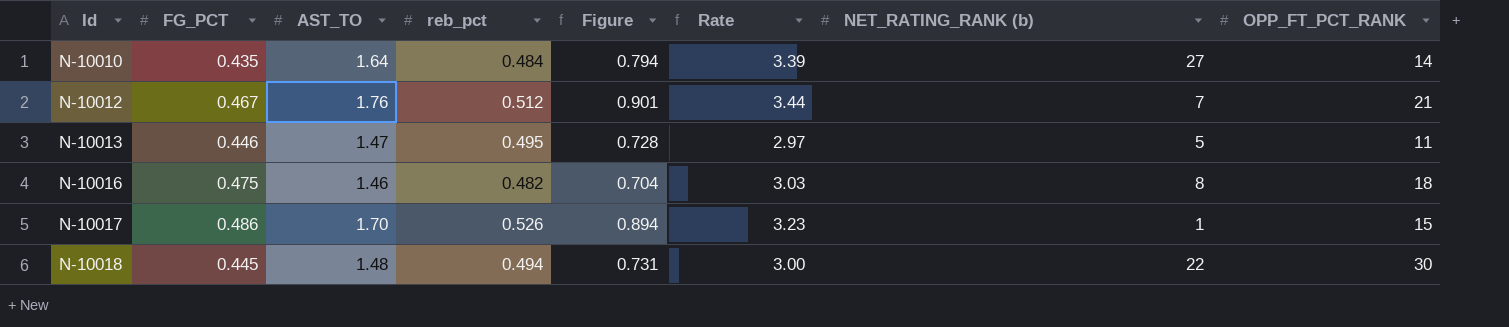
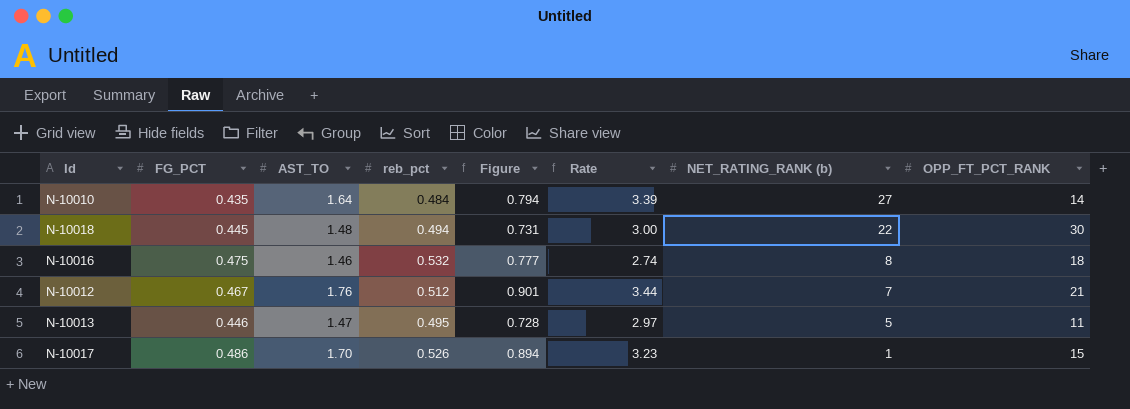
row order: Id ascending -> NET_RATING_RANK (b) descending
N-10016 | reb_pct: 0.482 -> 0.532
N-10016 | Figure: 0.704 -> 0.777
N-10016 | Rate: 3.03 -> 2.74

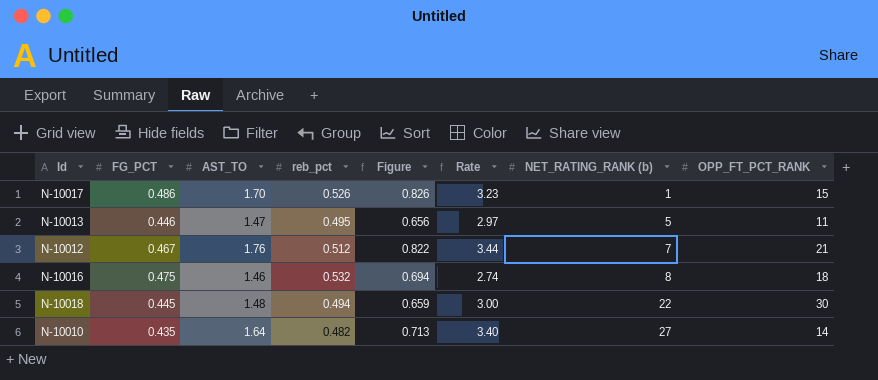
row order: NET_RATING_RANK (b) descending -> NET_RATING_RANK (b) ascending
column Figure | formula: [AST_TO] * [reb_pct] -> [FG_PCT] * [AST_TO]
N-10010 | reb_pct: 0.484 -> 0.482
N-10010 | Rate: 3.39 -> 3.40

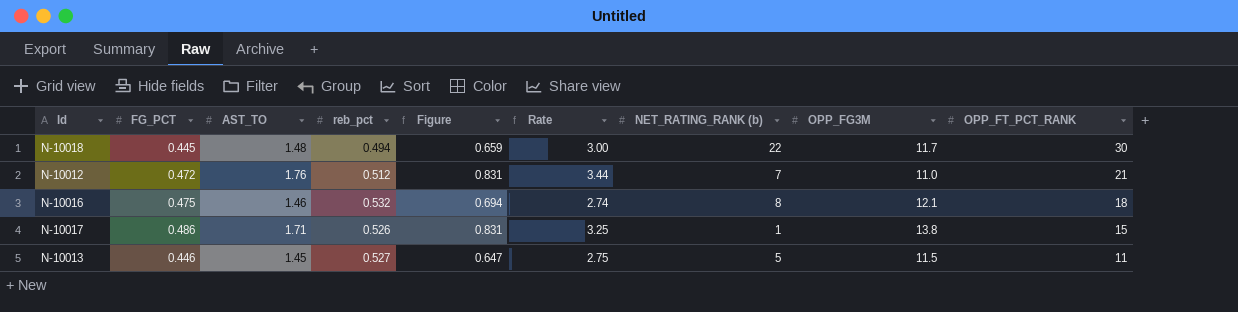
row order: NET_RATING_RANK (b) ascending -> OPP_FT_PCT_RANK descending
column OPP_FG3M | position: none -> 8
row N-10010: 0.435 | 1.64 | 0.482 | 0.713 | 3.40 | 27 | 14 -> none
N-10012 | FG_PCT: 0.467 -> 0.472
N-10012 | Figure: 0.822 -> 0.831
N-10017 | AST_TO: 1.70 -> 1.71
N-10017 | Figure: 0.826 -> 0.831
N-10017 | Rate: 3.23 -> 3.25
N-10013 | AST_TO: 1.47 -> 1.45
N-10013 | reb_pct: 0.495 -> 0.527
N-10013 | Figure: 0.656 -> 0.647
N-10013 | Rate: 2.97 -> 2.75

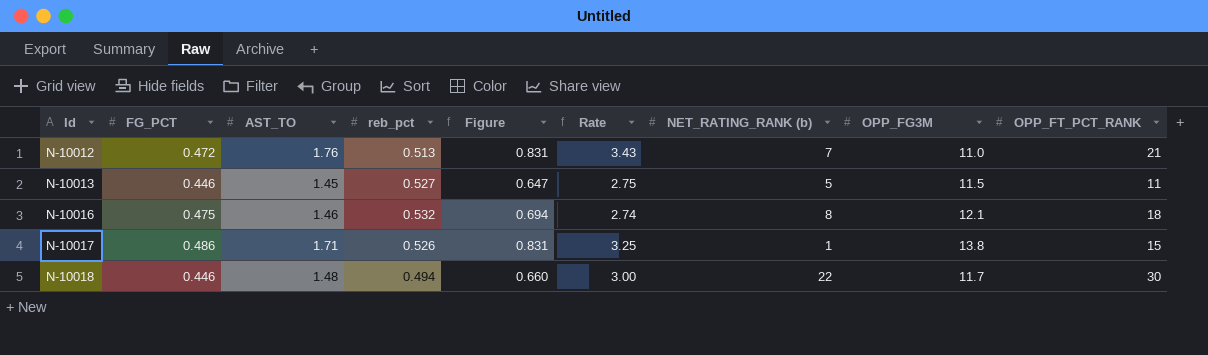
row order: OPP_FT_PCT_RANK descending -> Id ascending
N-10012 | reb_pct: 0.512 -> 0.513
N-10012 | Rate: 3.44 -> 3.43
N-10018 | FG_PCT: 0.445 -> 0.446
N-10018 | Figure: 0.659 -> 0.660

